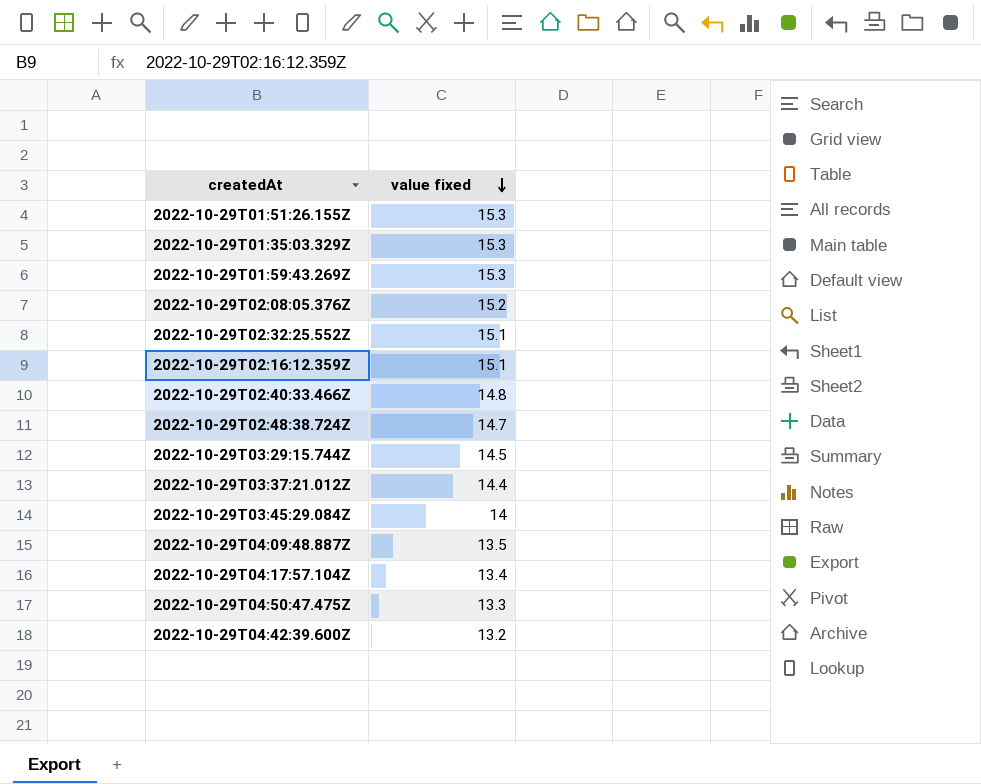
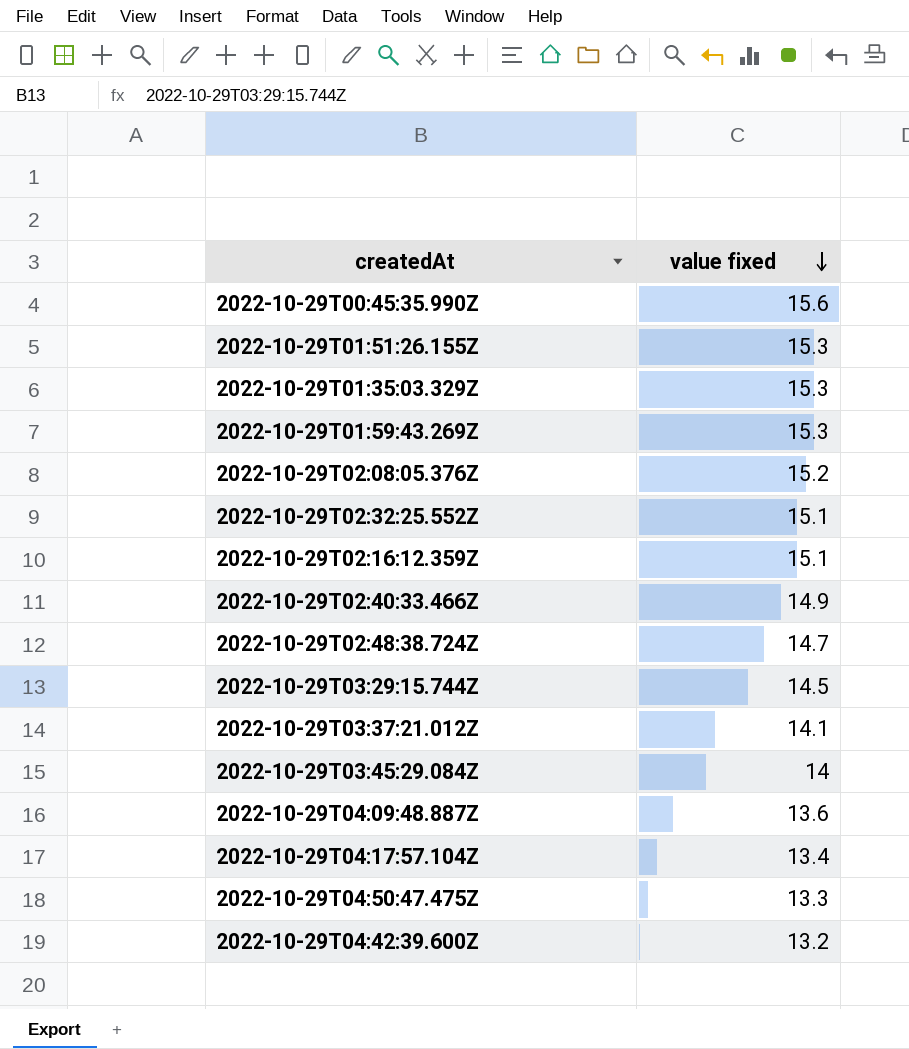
row 2022-10-29T00:45:35.990Z: none -> 15.6
2022-10-29T02:40:33.466Z | value fixed: 14.8 -> 14.9
2022-10-29T03:37:21.012Z | value fixed: 14.4 -> 14.1
2022-10-29T04:09:48.887Z | value fixed: 13.5 -> 13.6

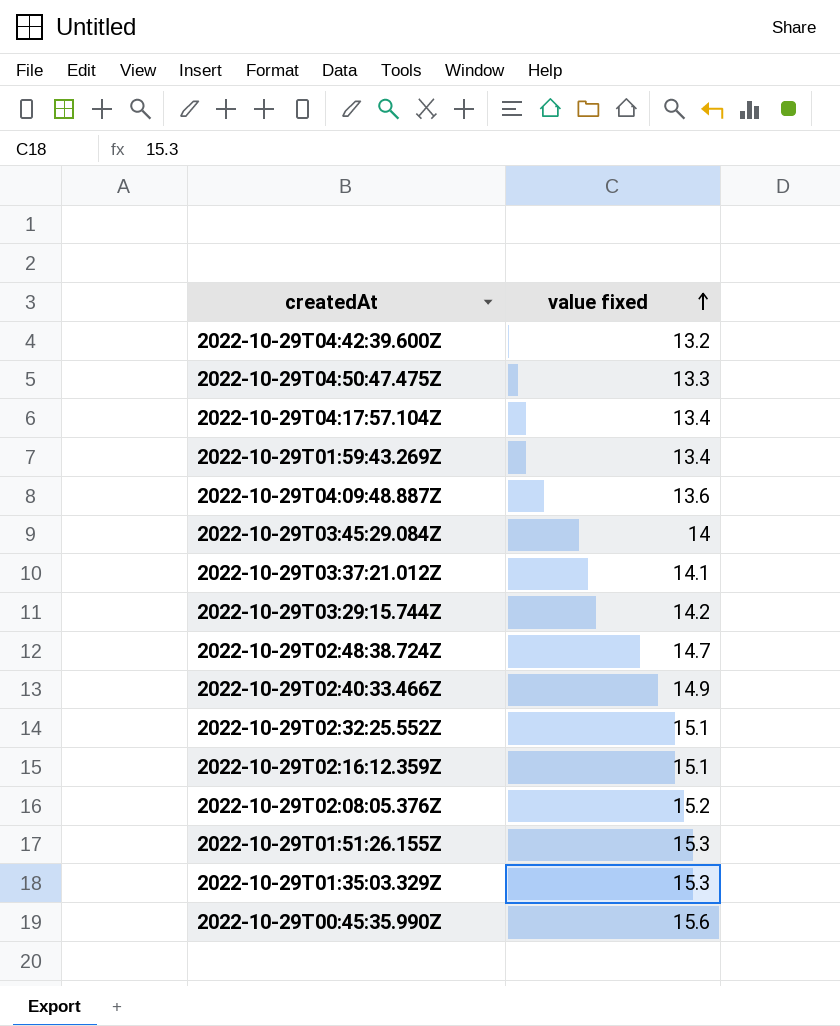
row order: value fixed descending -> value fixed ascending
2022-10-29T01:59:43.269Z | value fixed: 15.3 -> 13.4
2022-10-29T03:29:15.744Z | value fixed: 14.5 -> 14.2

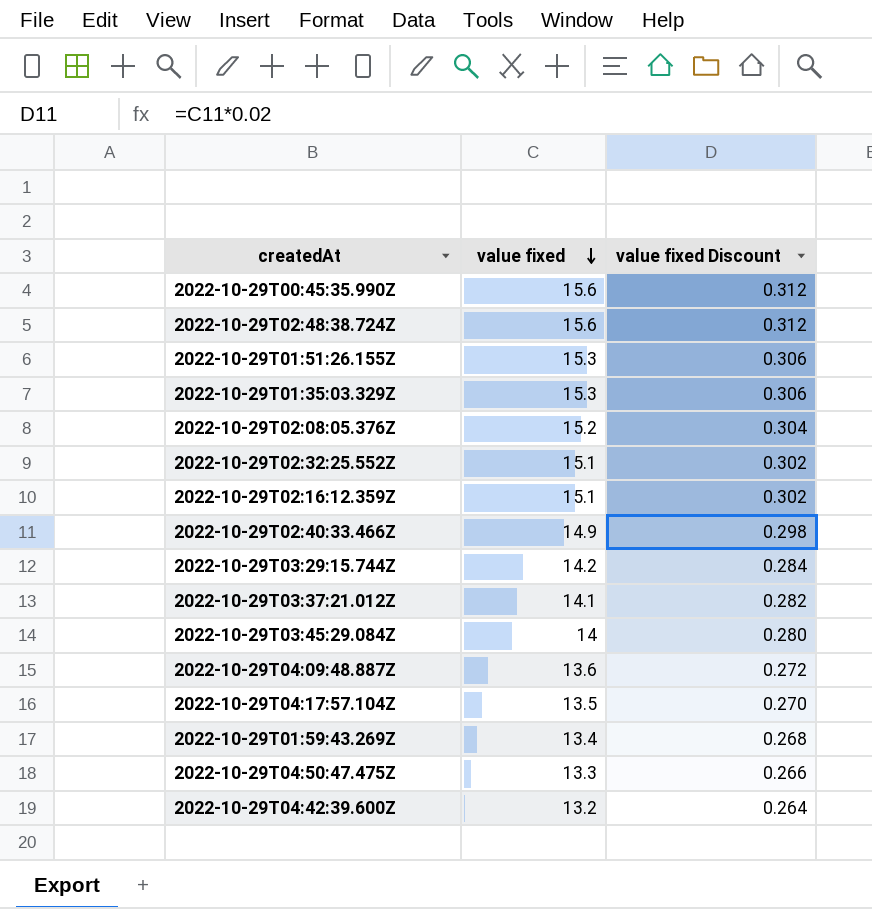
row order: value fixed ascending -> value fixed descending
column value fixed Discount | formula: none -> [value fixed] * 0.02
2022-10-29T02:48:38.724Z | value fixed: 14.7 -> 15.6
2022-10-29T04:17:57.104Z | value fixed: 13.4 -> 13.5

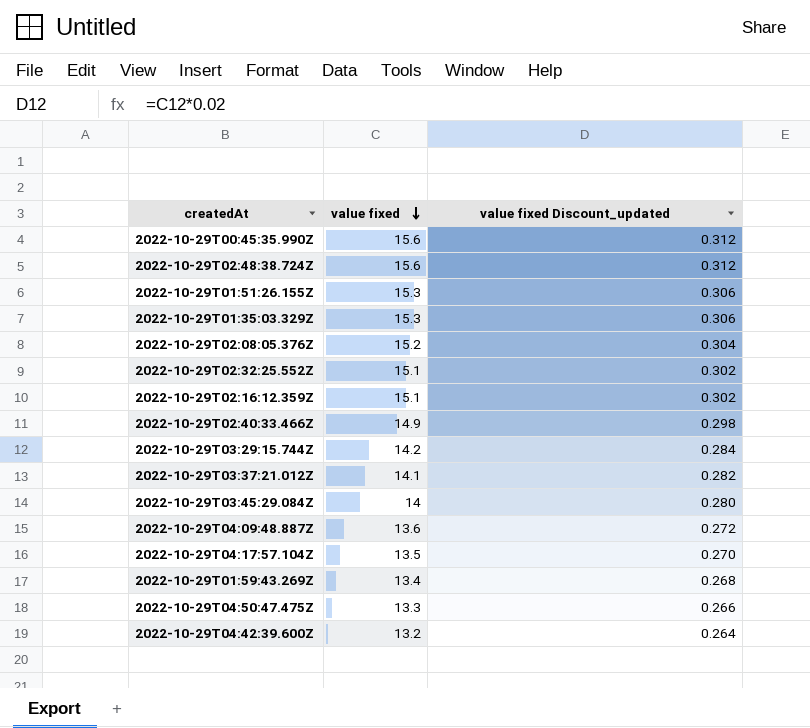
column name: value fixed Discount -> value fixed Discount_updated

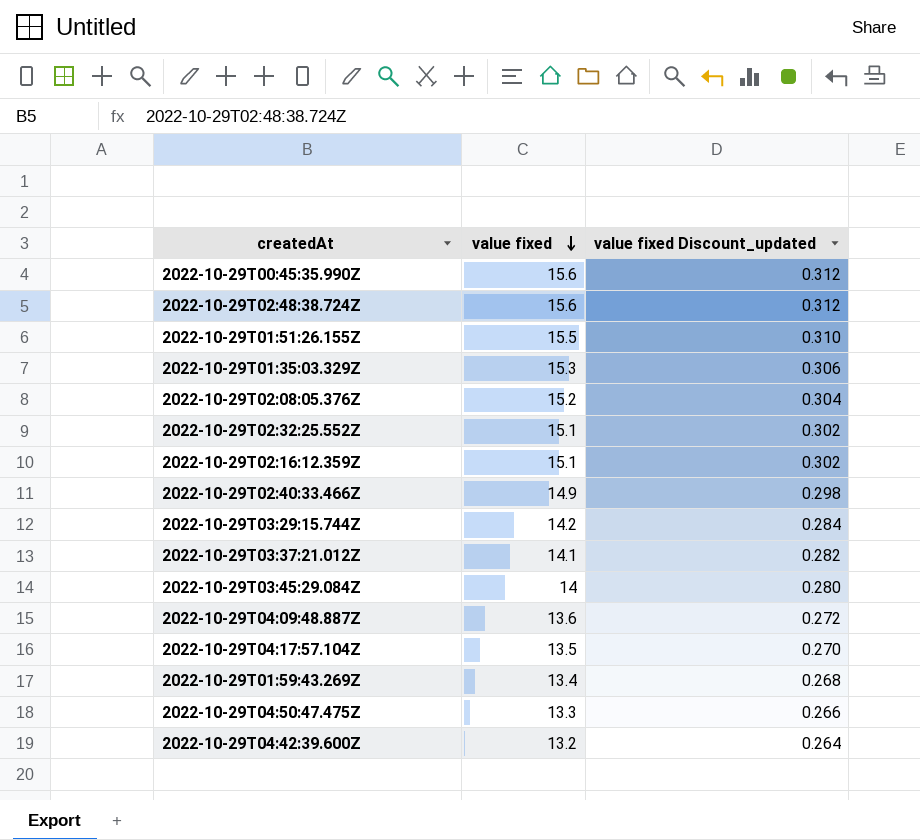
2022-10-29T01:51:26.155Z | value fixed: 15.3 -> 15.5
2022-10-29T01:51:26.155Z | value fixed Discount_updated: 0.306 -> 0.310

